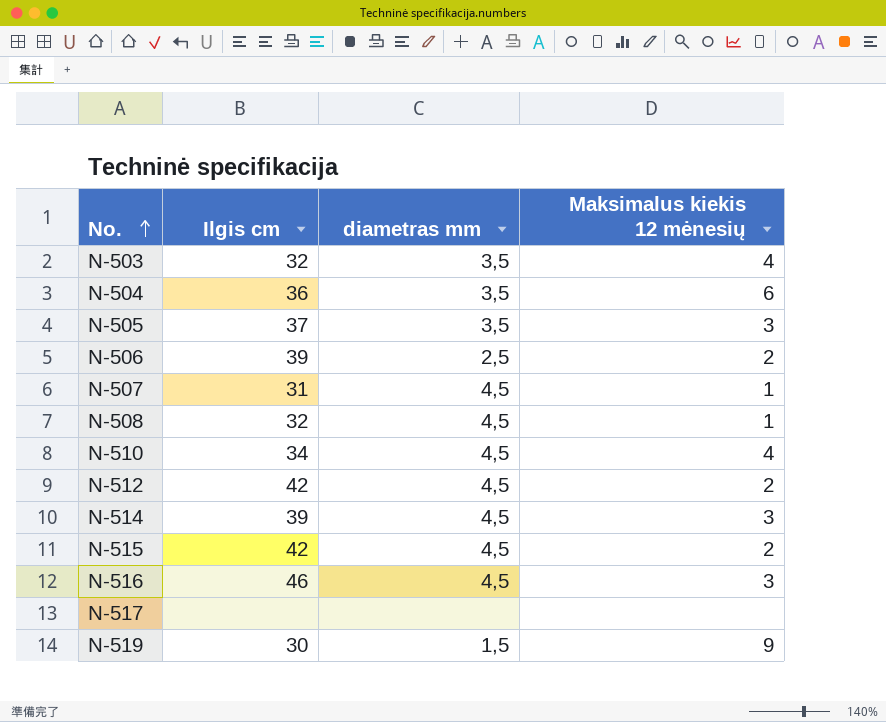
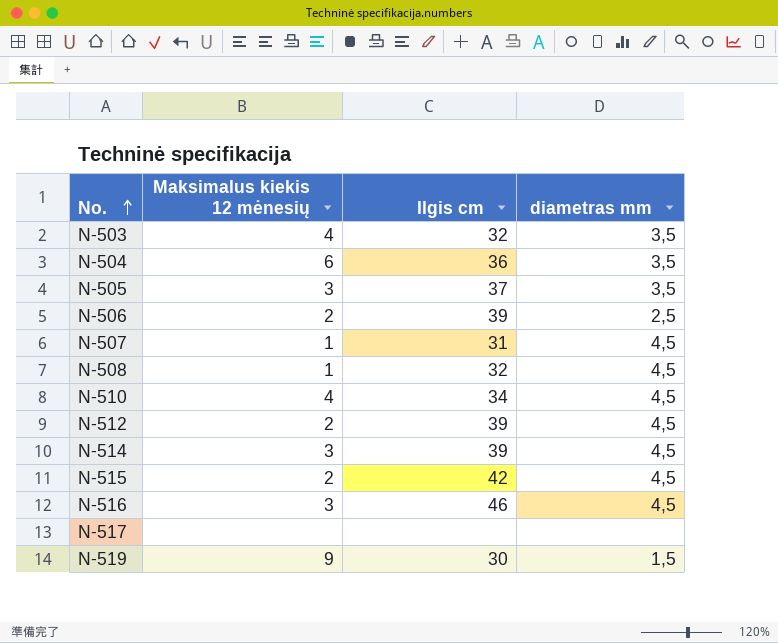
column Maksimalus kiekis 12 mėnesių | position: 4 -> 2
N-512 | Ilgis cm: 42 -> 39

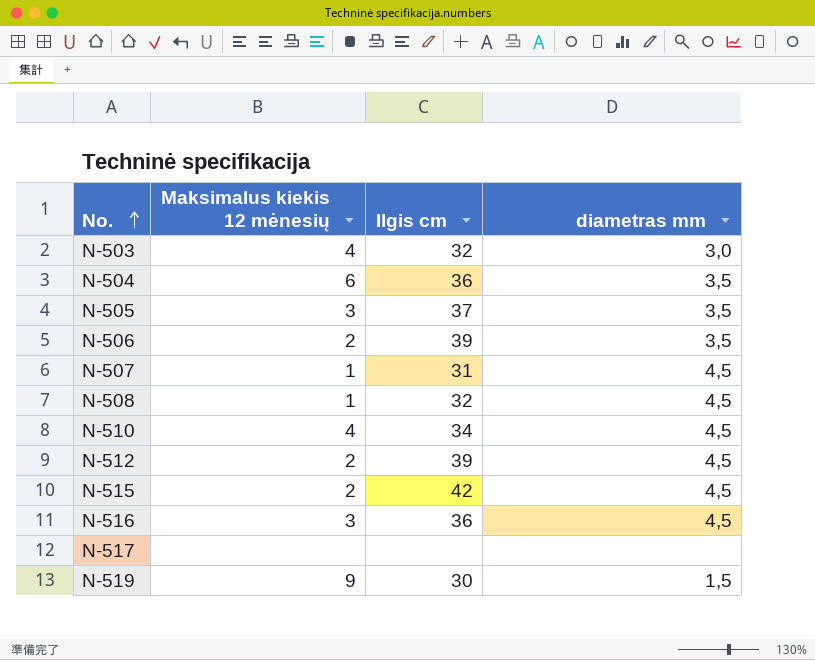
row N-514: 3 | 39 | 4,5 -> none
N-503 | diametras mm: 3,5 -> 3,0
N-506 | diametras mm: 2,5 -> 3,5
N-516 | Ilgis cm: 46 -> 36

